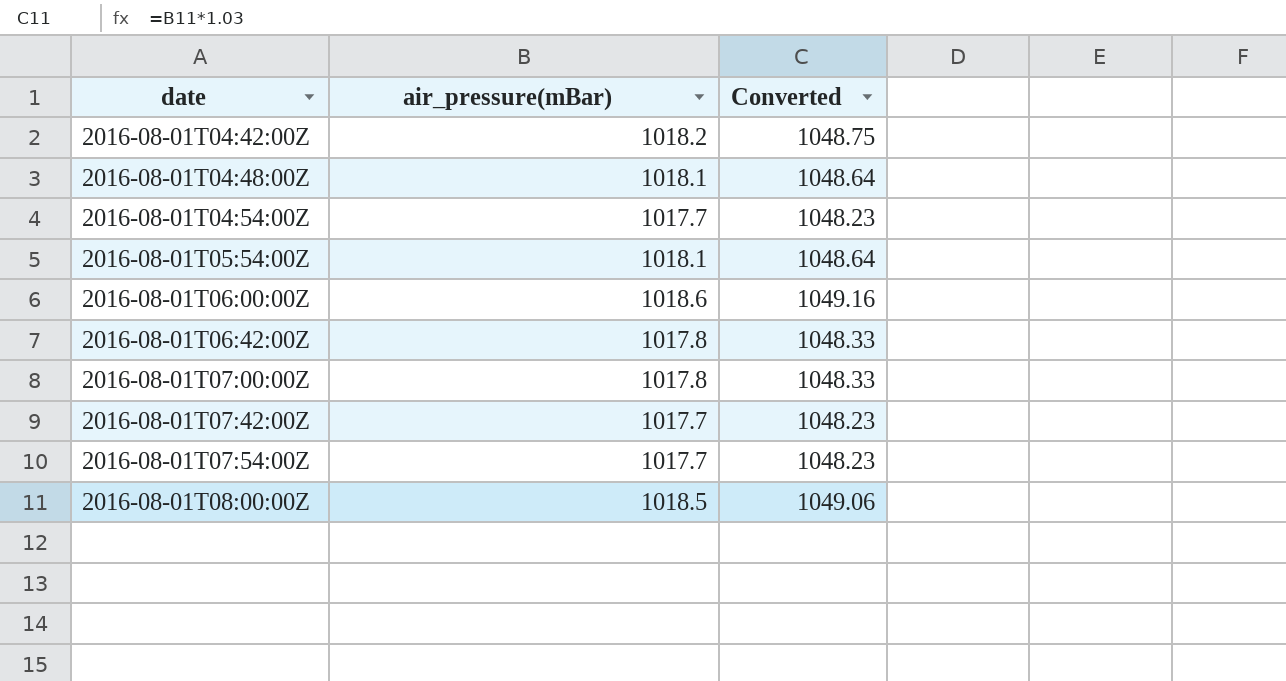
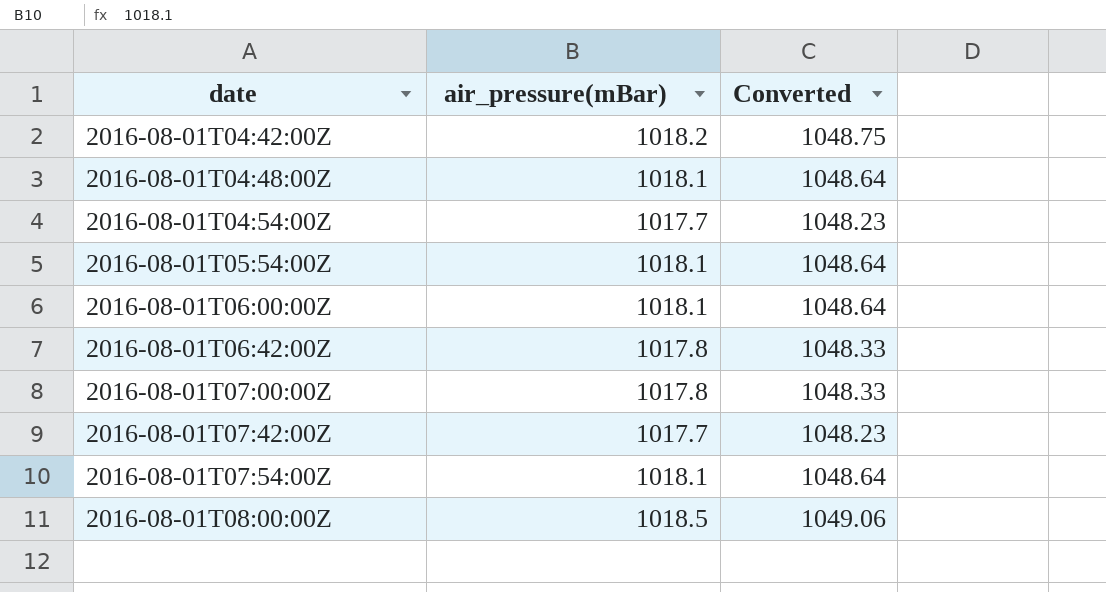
2016-08-01T06:00:00Z | air_pressure(mBar): 1018.6 -> 1018.1
2016-08-01T06:00:00Z | Converted: 1049.16 -> 1048.64
2016-08-01T07:54:00Z | air_pressure(mBar): 1017.7 -> 1018.1
2016-08-01T07:54:00Z | Converted: 1048.23 -> 1048.64

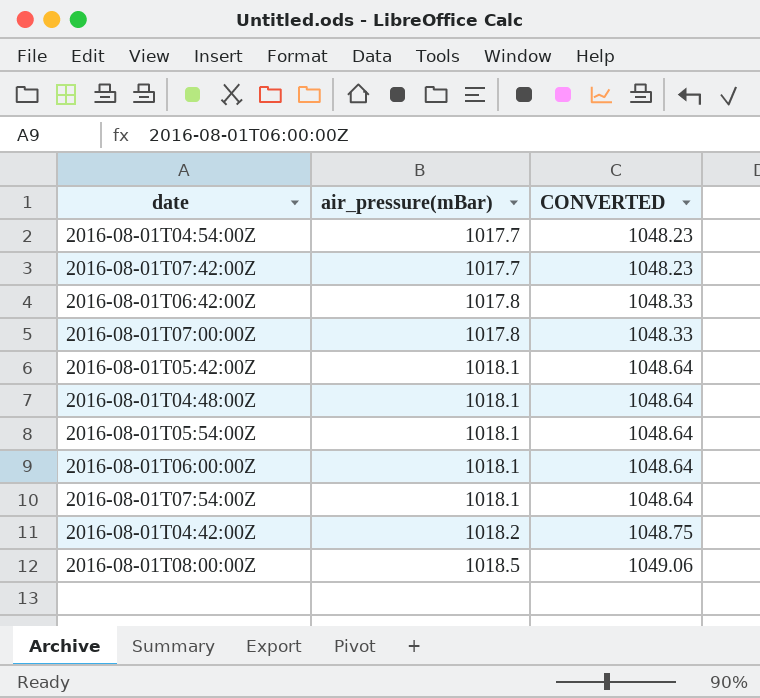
row order: date ascending -> air_pressure(mBar) ascending
column name: Converted -> CONVERTED
row 2016-08-01T05:42:00Z: none -> 1018.1 | 1048.64

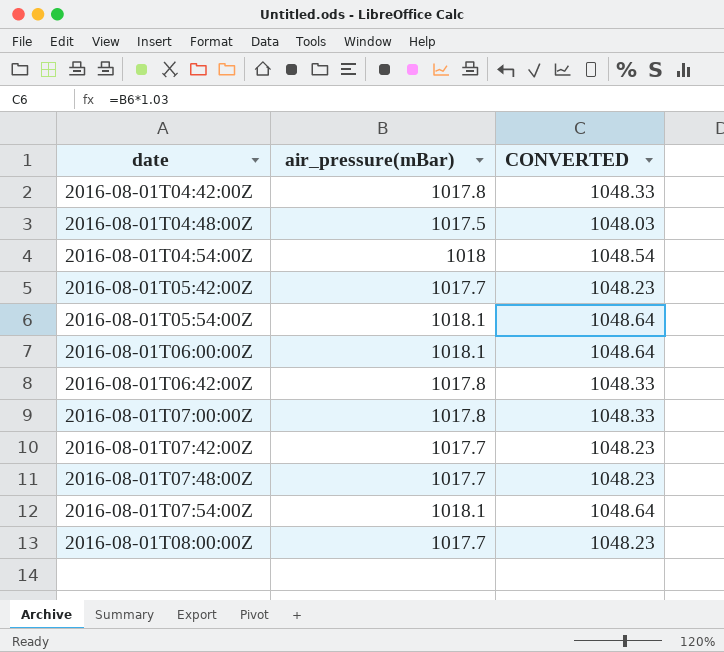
row order: air_pressure(mBar) ascending -> date ascending
2016-08-01T04:42:00Z | air_pressure(mBar): 1018.2 -> 1017.8
2016-08-01T04:42:00Z | CONVERTED: 1048.75 -> 1048.33
2016-08-01T04:48:00Z | air_pressure(mBar): 1018.1 -> 1017.5
2016-08-01T04:48:00Z | CONVERTED: 1048.64 -> 1048.03
2016-08-01T04:54:00Z | air_pressure(mBar): 1017.7 -> 1018
2016-08-01T04:54:00Z | CONVERTED: 1048.23 -> 1048.54
2016-08-01T05:42:00Z | air_pressure(mBar): 1018.1 -> 1017.7
2016-08-01T05:42:00Z | CONVERTED: 1048.64 -> 1048.23
row 2016-08-01T07:48:00Z: none -> 1017.7 | 1048.23
2016-08-01T08:00:00Z | air_pressure(mBar): 1018.5 -> 1017.7
2016-08-01T08:00:00Z | CONVERTED: 1049.06 -> 1048.23

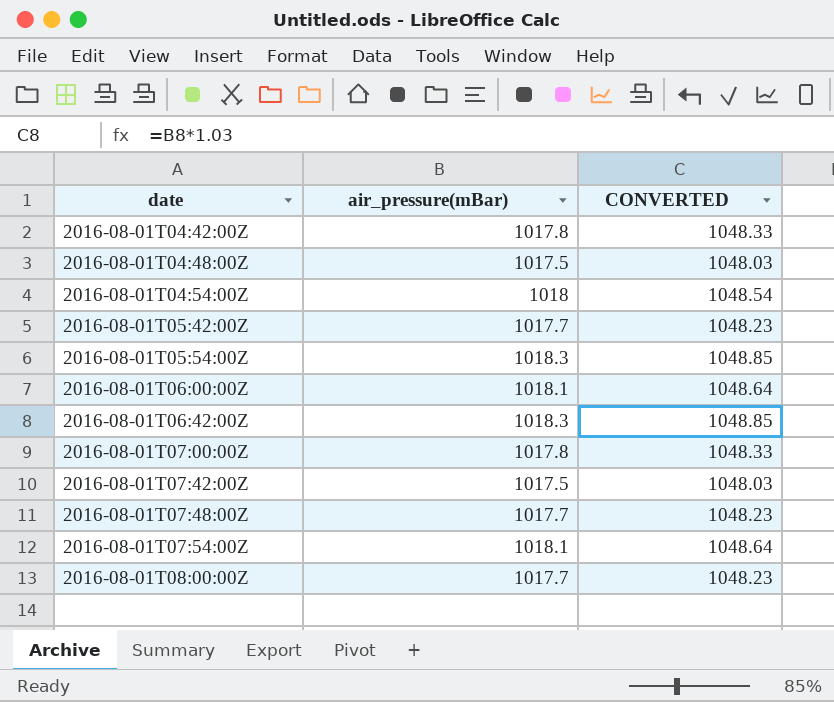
2016-08-01T05:54:00Z | air_pressure(mBar): 1018.1 -> 1018.3
2016-08-01T05:54:00Z | CONVERTED: 1048.64 -> 1048.85
2016-08-01T06:42:00Z | air_pressure(mBar): 1017.8 -> 1018.3
2016-08-01T06:42:00Z | CONVERTED: 1048.33 -> 1048.85
2016-08-01T07:42:00Z | air_pressure(mBar): 1017.7 -> 1017.5
2016-08-01T07:42:00Z | CONVERTED: 1048.23 -> 1048.03

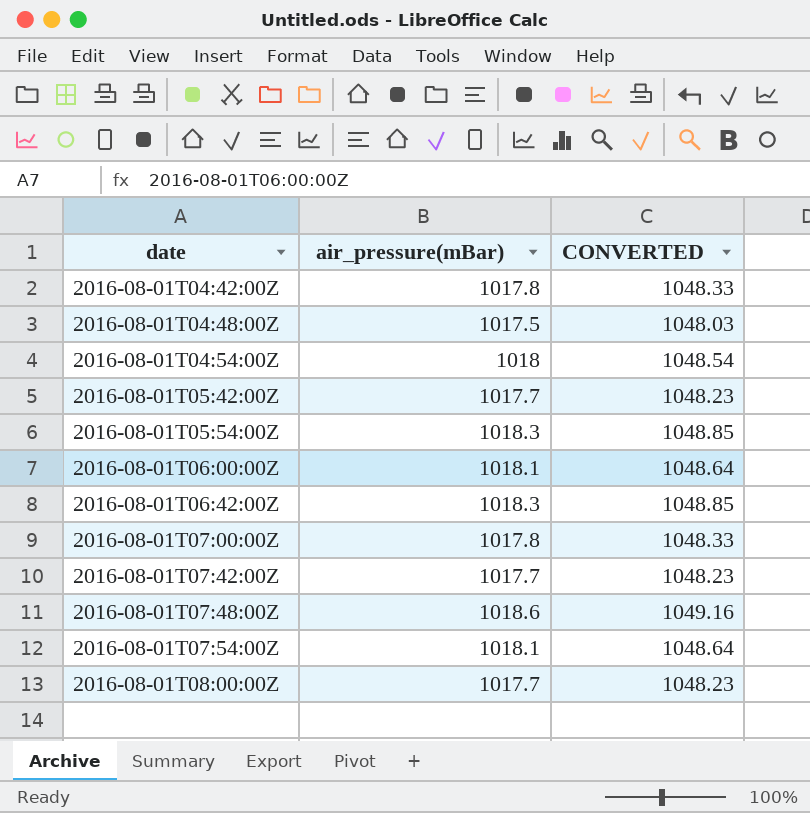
2016-08-01T07:42:00Z | air_pressure(mBar): 1017.5 -> 1017.7
2016-08-01T07:42:00Z | CONVERTED: 1048.03 -> 1048.23
2016-08-01T07:48:00Z | air_pressure(mBar): 1017.7 -> 1018.6
2016-08-01T07:48:00Z | CONVERTED: 1048.23 -> 1049.16

